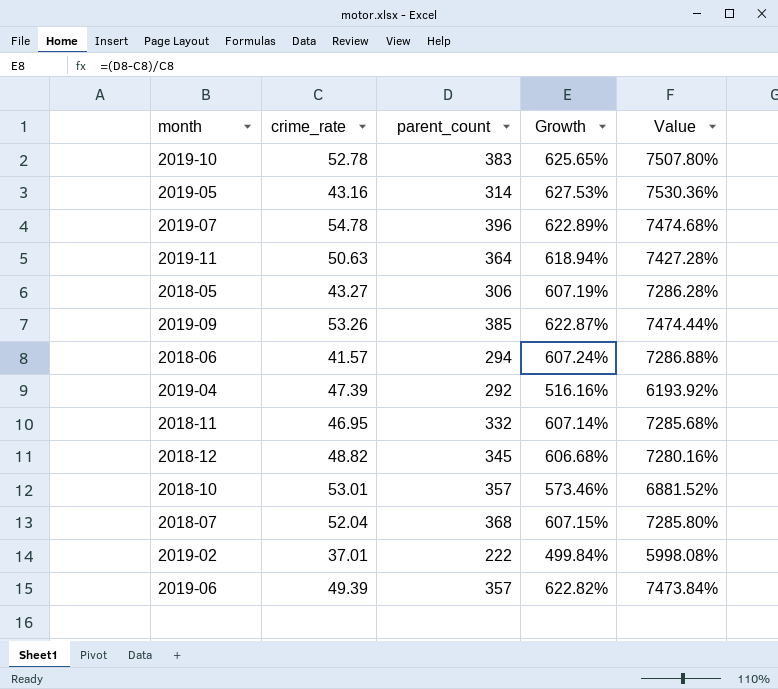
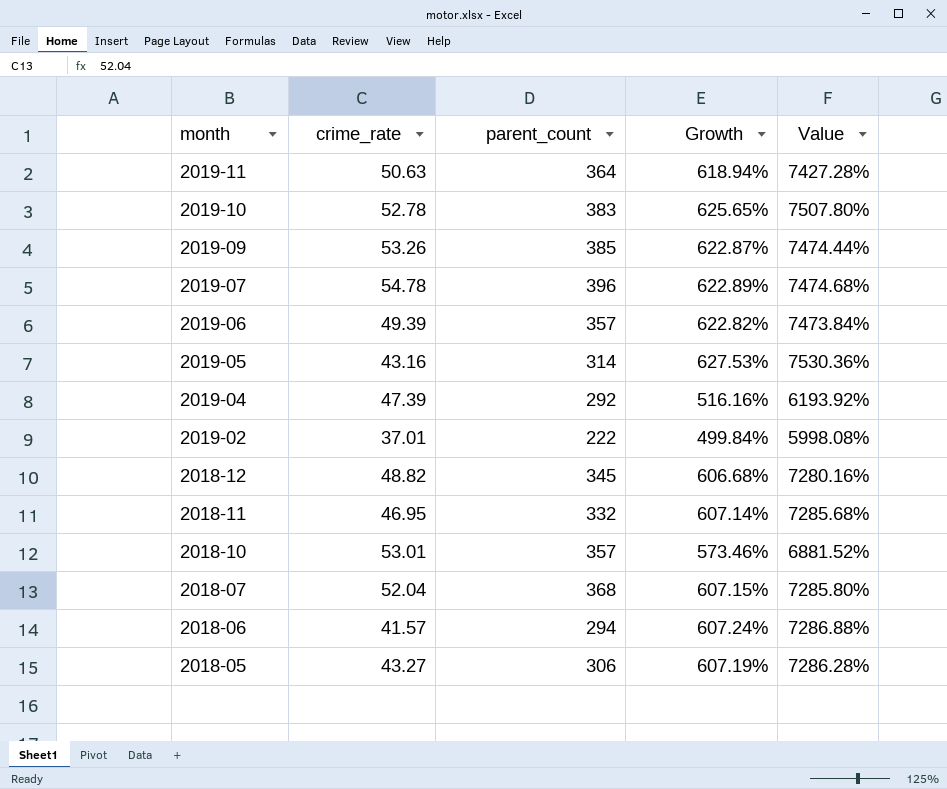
row order: none -> month descending

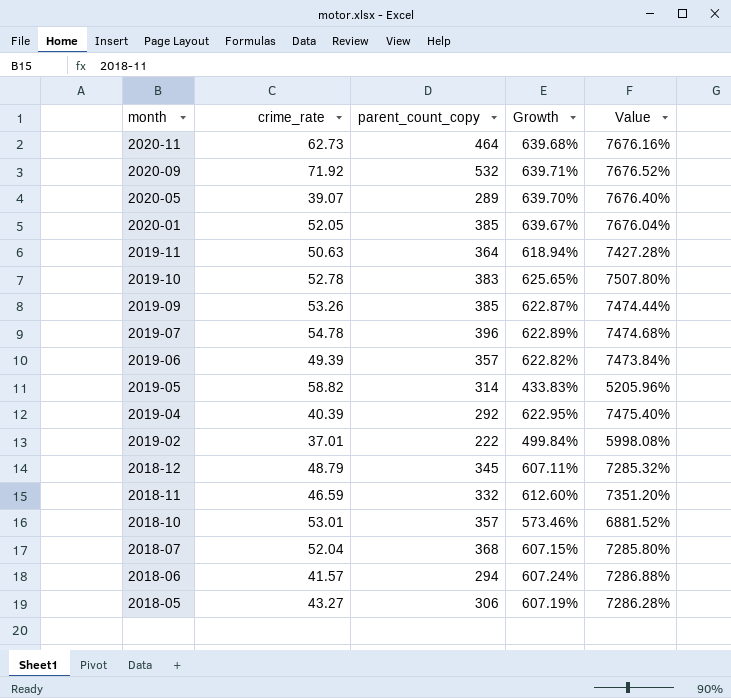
column name: parent_count -> parent_count_copy
row 2020-11: none -> 62.73 | 464 | 639.68% | 7676.16%
row 2020-09: none -> 71.92 | 532 | 639.71% | 7676.52%
row 2020-05: none -> 39.07 | 289 | 639.70% | 7676.40%
row 2020-01: none -> 52.05 | 385 | 639.67% | 7676.04%
2019-05 | crime_rate: 43.16 -> 58.82
2019-05 | Growth: 627.53% -> 433.83%
2019-05 | Value: 7530.36% -> 5205.96%
2019-04 | crime_rate: 47.39 -> 40.39
2019-04 | Growth: 516.16% -> 622.95%
2019-04 | Value: 6193.92% -> 7475.40%
2018-12 | crime_rate: 48.82 -> 48.79
2018-12 | Growth: 606.68% -> 607.11%
2018-12 | Value: 7280.16% -> 7285.32%
2018-11 | crime_rate: 46.95 -> 46.59
2018-11 | Growth: 607.14% -> 612.60%
2018-11 | Value: 7285.68% -> 7351.20%

